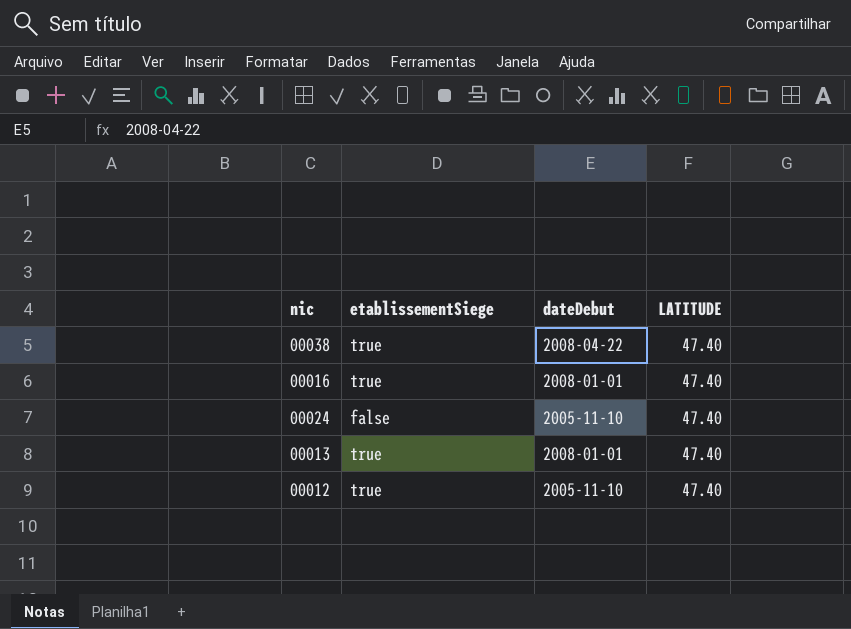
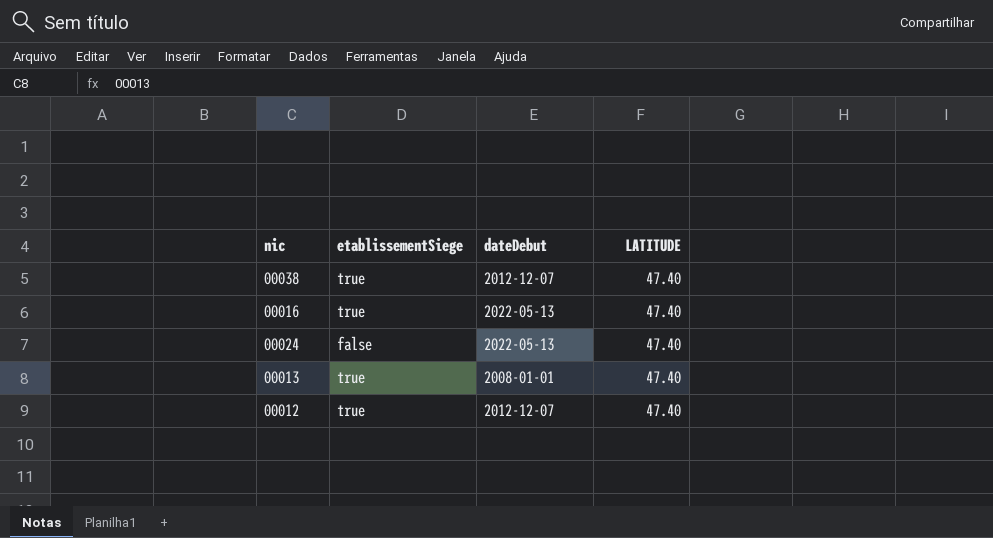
00038 | dateDebut: 2008-04-22 -> 2012-12-07
00016 | dateDebut: 2008-01-01 -> 2022-05-13
00024 | dateDebut: 2005-11-10 -> 2022-05-13
00012 | dateDebut: 2005-11-10 -> 2012-12-07

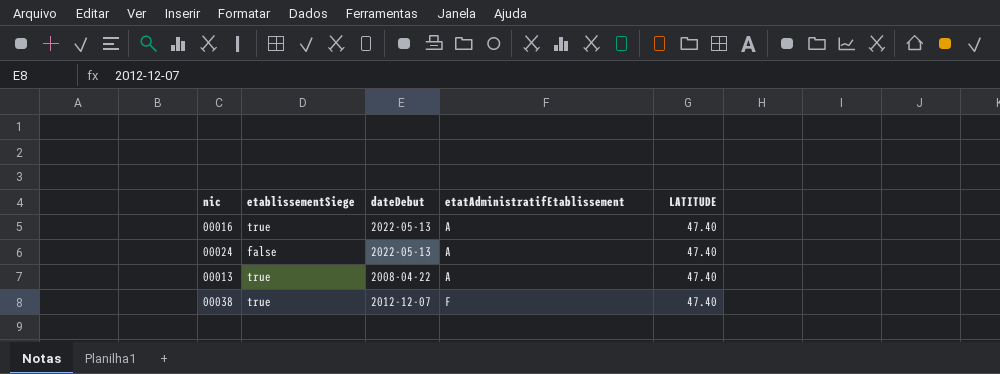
row order: none -> etatAdministratifEtablissement ascending
column etatAdministratifEtablissement | position: none -> 4
row 00012: true | 2012-12-07 | 47.40 -> none
00013 | dateDebut: 2008-01-01 -> 2008-04-22

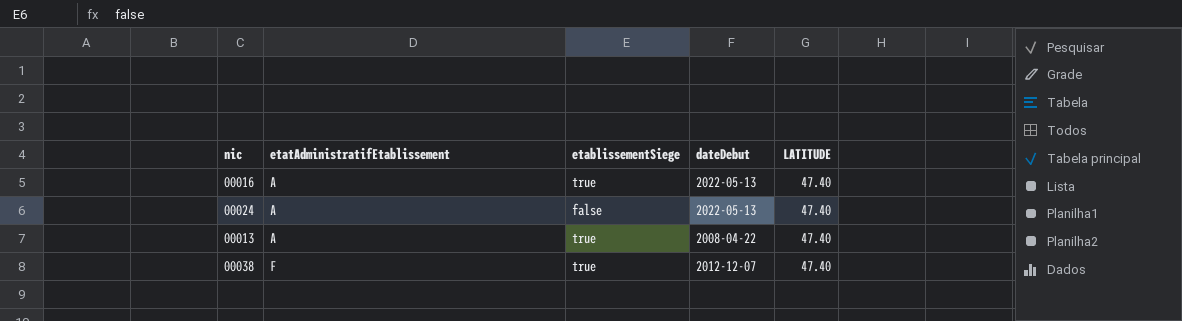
column etatAdministratifEtablissement | position: 4 -> 2

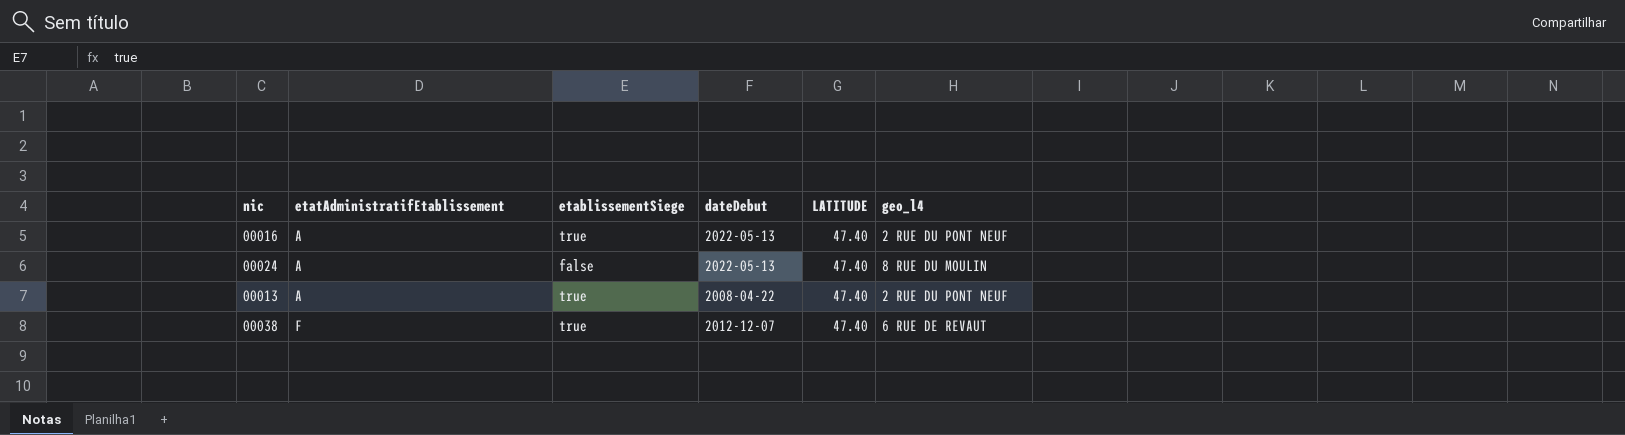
column geo_l4 | position: none -> 6

